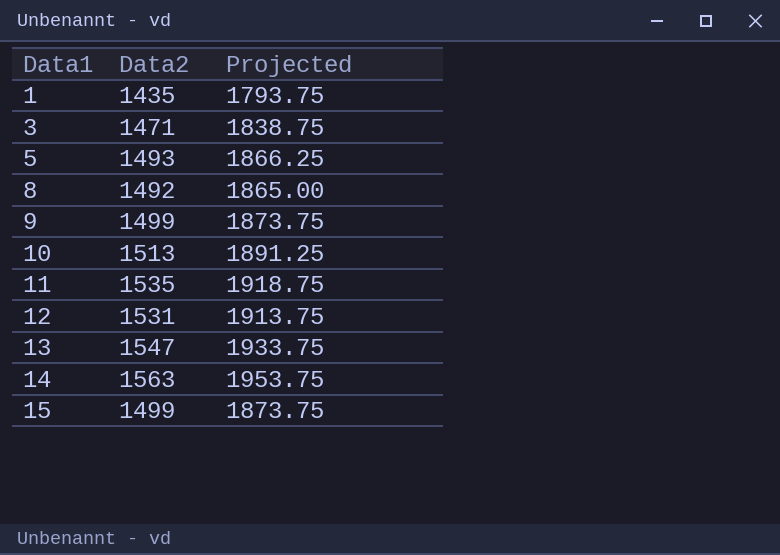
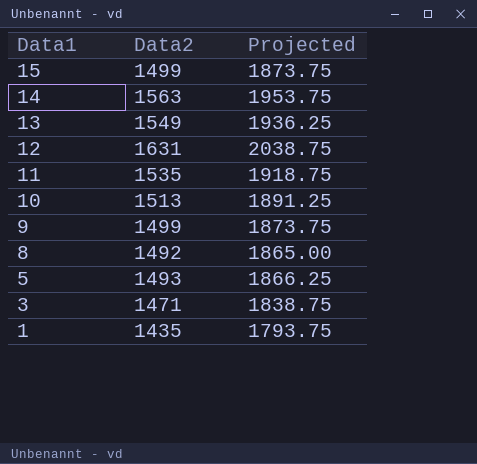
row order: Data1 ascending -> Data1 descending
13 | Data2: 1547 -> 1549
13 | Projected: 1933.75 -> 1936.25
12 | Data2: 1531 -> 1631
12 | Projected: 1913.75 -> 2038.75

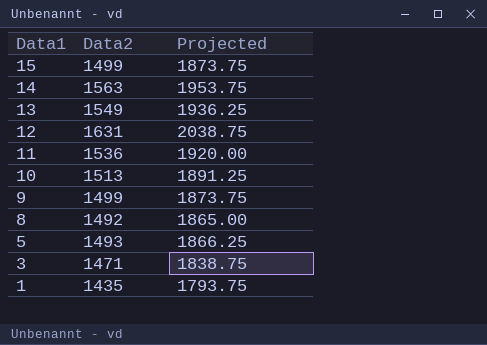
11 | Data2: 1535 -> 1536
11 | Projected: 1918.75 -> 1920.00

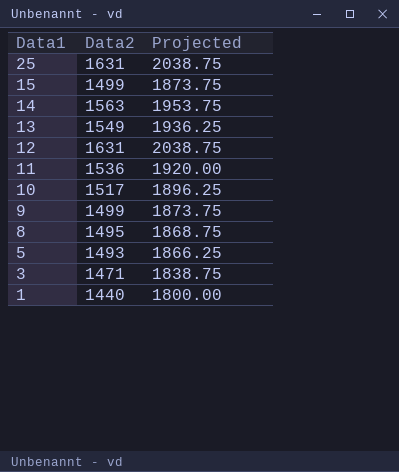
row 25: none -> 1631 | 2038.75
10 | Data2: 1513 -> 1517
10 | Projected: 1891.25 -> 1896.25
8 | Data2: 1492 -> 1495
8 | Projected: 1865.00 -> 1868.75
1 | Data2: 1435 -> 1440
1 | Projected: 1793.75 -> 1800.00

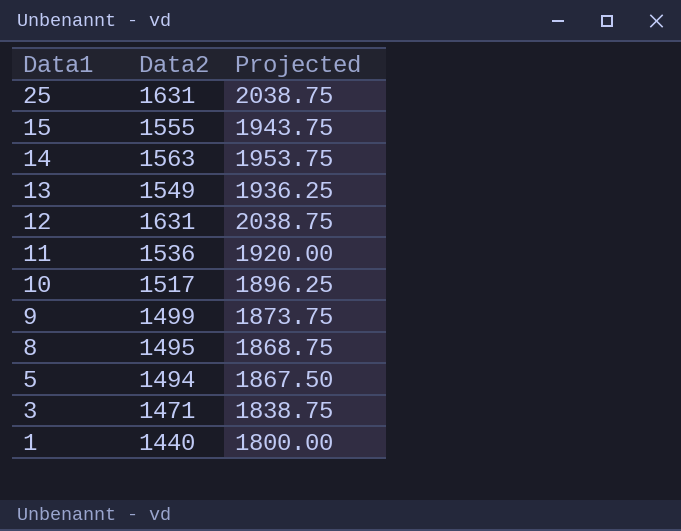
15 | Data2: 1499 -> 1555
15 | Projected: 1873.75 -> 1943.75
5 | Data2: 1493 -> 1494
5 | Projected: 1866.25 -> 1867.50

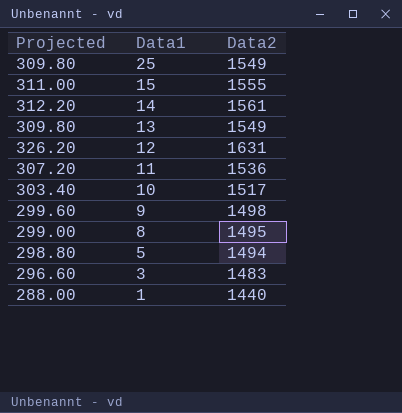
column Projected | formula: [Data2] * 1.25 -> [Data2] * 0.2
column Projected | position: 3 -> 1
25 | Data2: 1631 -> 1549
14 | Data2: 1563 -> 1561
9 | Data2: 1499 -> 1498
3 | Data2: 1471 -> 1483

